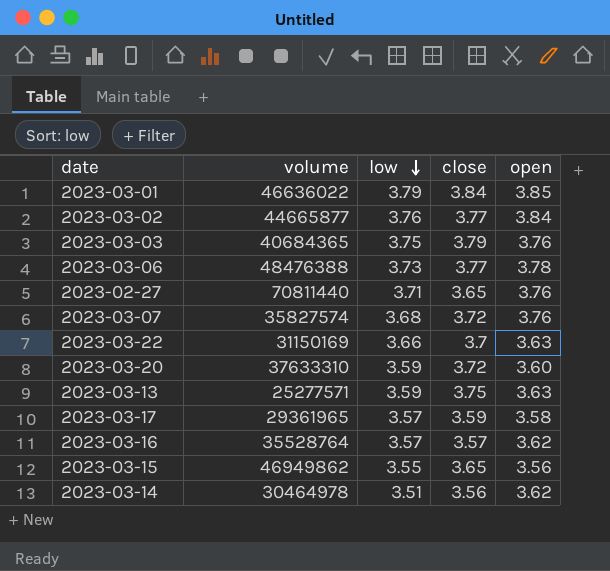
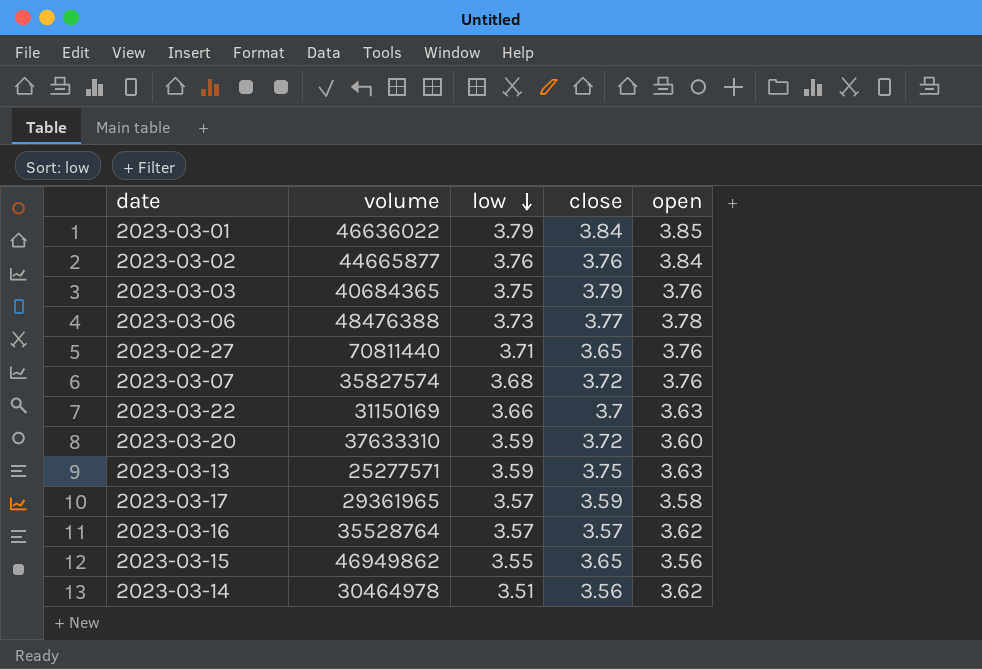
2023-03-02 | close: 3.77 -> 3.76

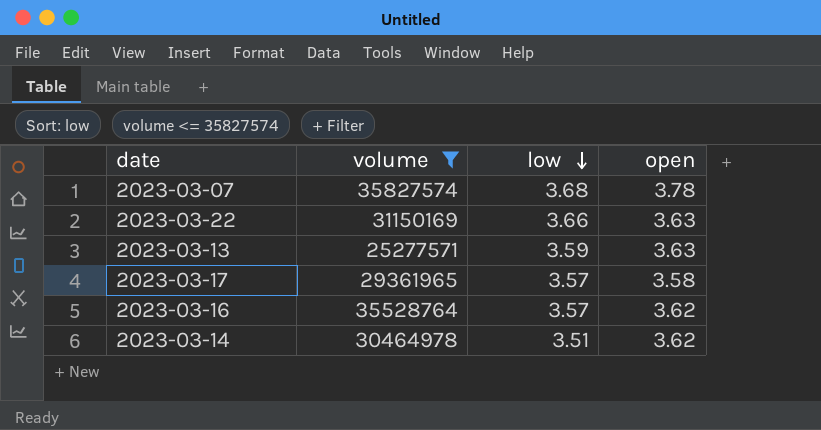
filter: none -> volume <= 35827574
column close | position: 4 -> none
2023-03-07 | open: 3.76 -> 3.78

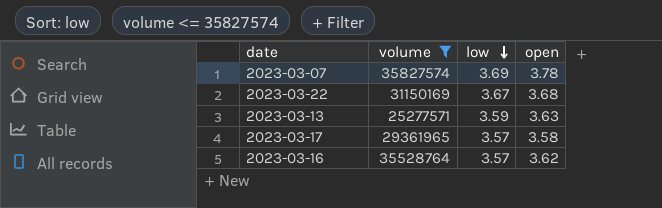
row 2023-03-14: 30464978 | 3.51 | 3.62 -> none
2023-03-07 | low: 3.68 -> 3.69
2023-03-22 | low: 3.66 -> 3.67
2023-03-22 | open: 3.63 -> 3.68

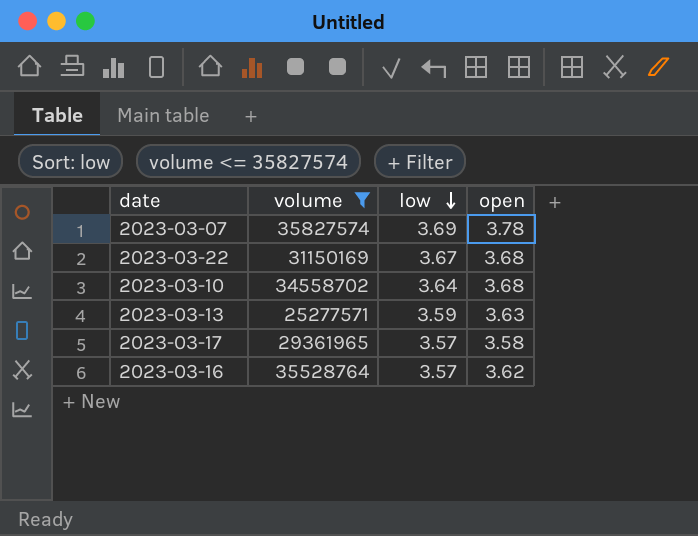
row 2023-03-10: none -> 34558702 | 3.64 | 3.68

